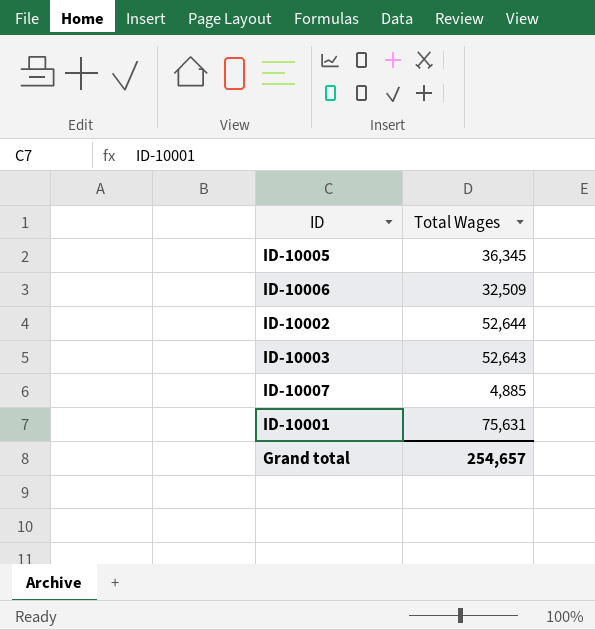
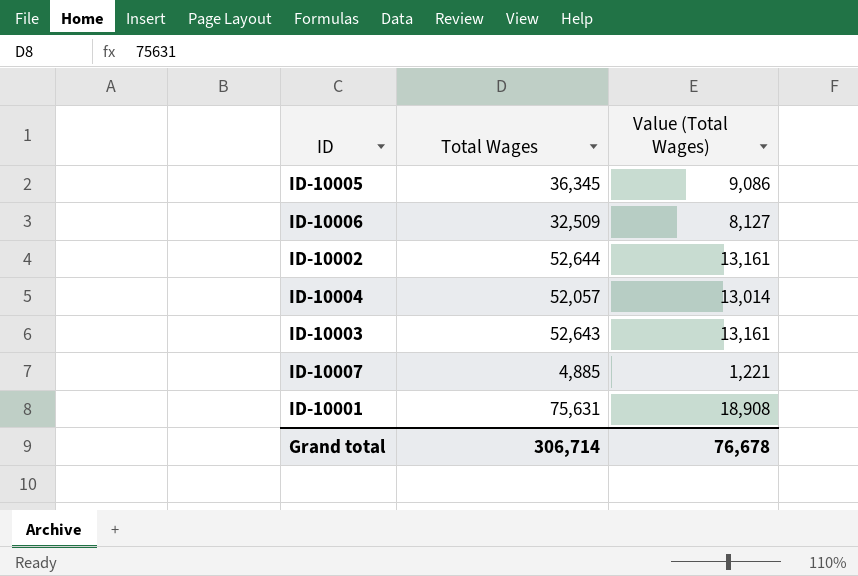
column Value (Total Wages) | formula: none -> [Total Wages] * 0.25
row ID-10004: none -> 52,057 | 13,014
Grand total | Total Wages: 254,657 -> 306,714

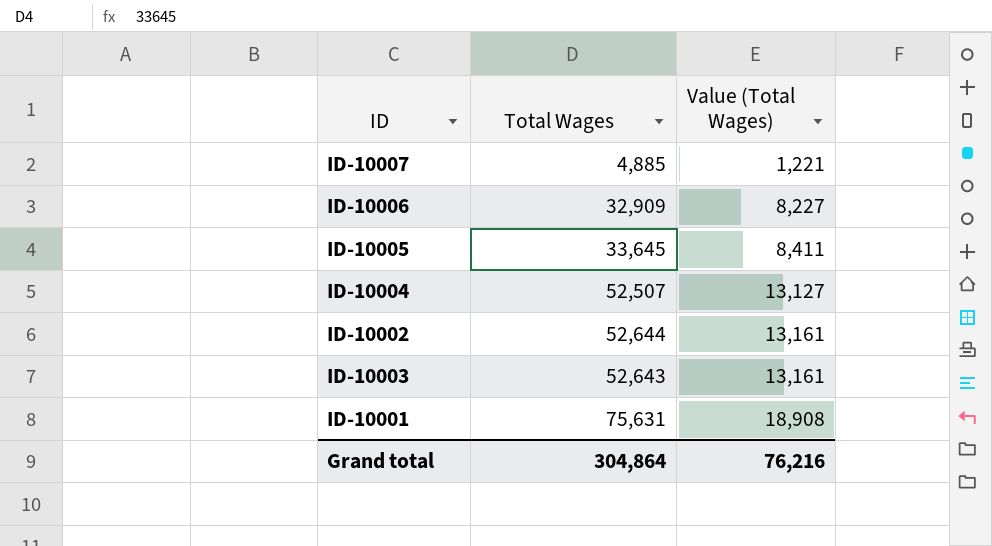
row order: none -> Value (Total Wages) ascending
ID-10006 | Total Wages: 32,509 -> 32,909
ID-10006 | Value (Total Wages): 8,127 -> 8,227
ID-10005 | Total Wages: 36,345 -> 33,645
ID-10005 | Value (Total Wages): 9,086 -> 8,411
ID-10004 | Total Wages: 52,057 -> 52,507
ID-10004 | Value (Total Wages): 13,014 -> 13,127
Grand total | Total Wages: 306,714 -> 304,864
Grand total | Value (Total Wages): 76,678 -> 76,216

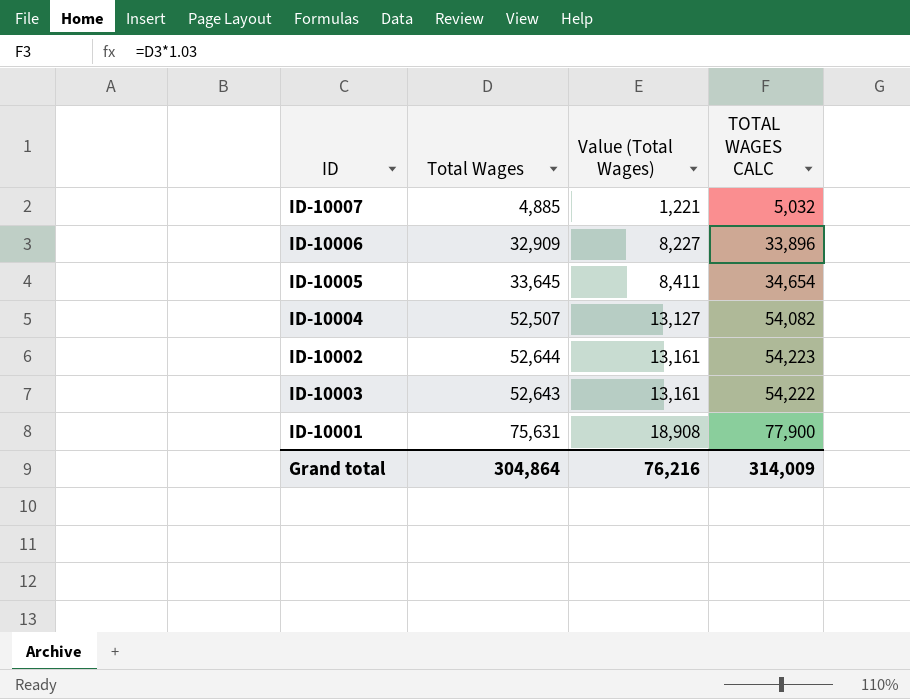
column TOTAL WAGES CALC | formula: none -> [Total Wages] * 1.03

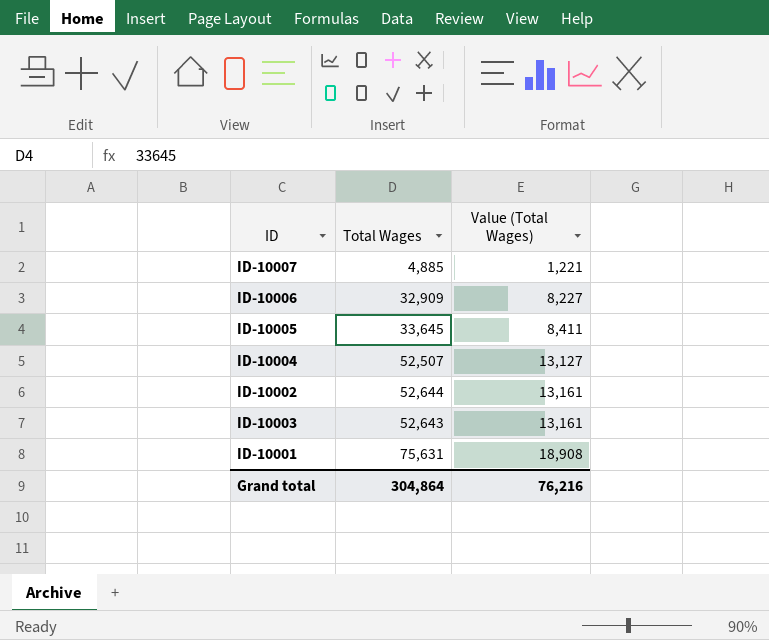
column TOTAL WAGES CALC | formula: [Total Wages] * 1.03 -> none

